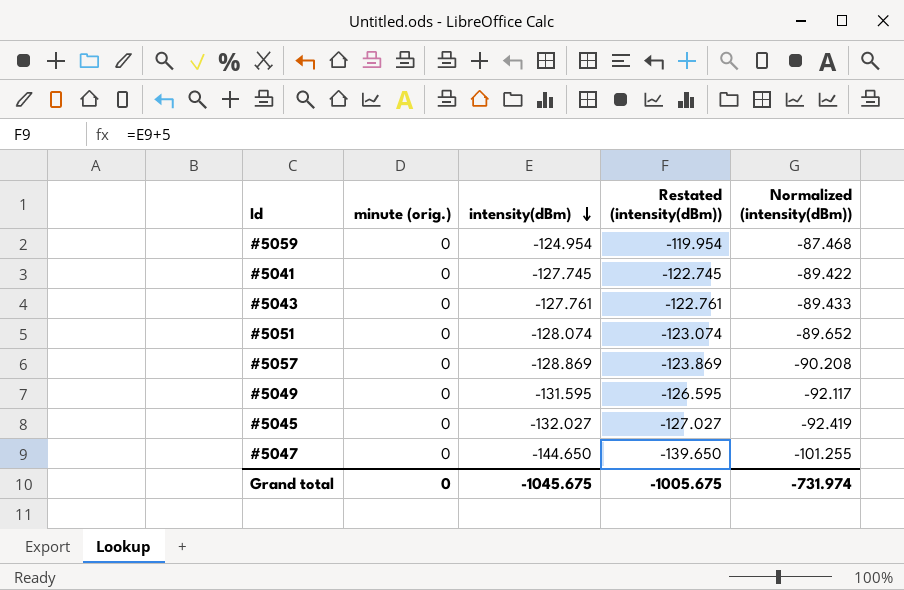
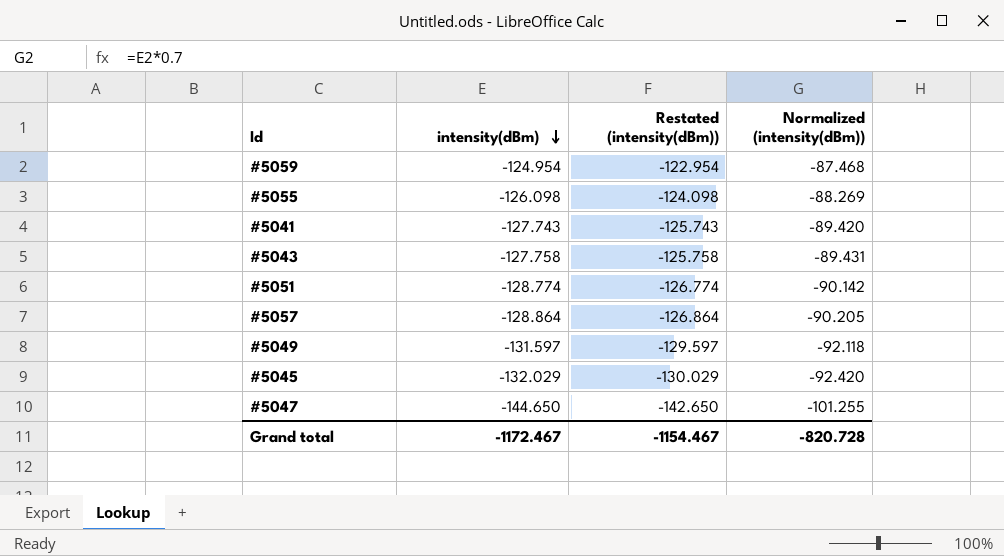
column minute (orig.) | position: 2 -> none
column Restated (intensity(dBm)) | formula: [intensity(dBm)] + 5 -> [intensity(dBm)] + 2
row #5055: none -> -126.098 | -124.098 | -88.269
#5041 | intensity(dBm): -127.745 -> -127.743
#5041 | Normalized (intensity(dBm)): -89.422 -> -89.420
#5043 | intensity(dBm): -127.761 -> -127.758
#5043 | Normalized (intensity(dBm)): -89.433 -> -89.431
#5051 | intensity(dBm): -128.074 -> -128.774
#5051 | Normalized (intensity(dBm)): -89.652 -> -90.142
#5057 | intensity(dBm): -128.869 -> -128.864
#5057 | Normalized (intensity(dBm)): -90.208 -> -90.205
#5049 | intensity(dBm): -131.595 -> -131.597
#5049 | Normalized (intensity(dBm)): -92.117 -> -92.118
#5045 | intensity(dBm): -132.027 -> -132.029
#5045 | Normalized (intensity(dBm)): -92.419 -> -92.420
Grand total | intensity(dBm): -1045.675 -> -1172.467
Grand total | Restated (intensity(dBm)): -1005.675 -> -1154.467
Grand total | Normalized (intensity(dBm)): -731.974 -> -820.728

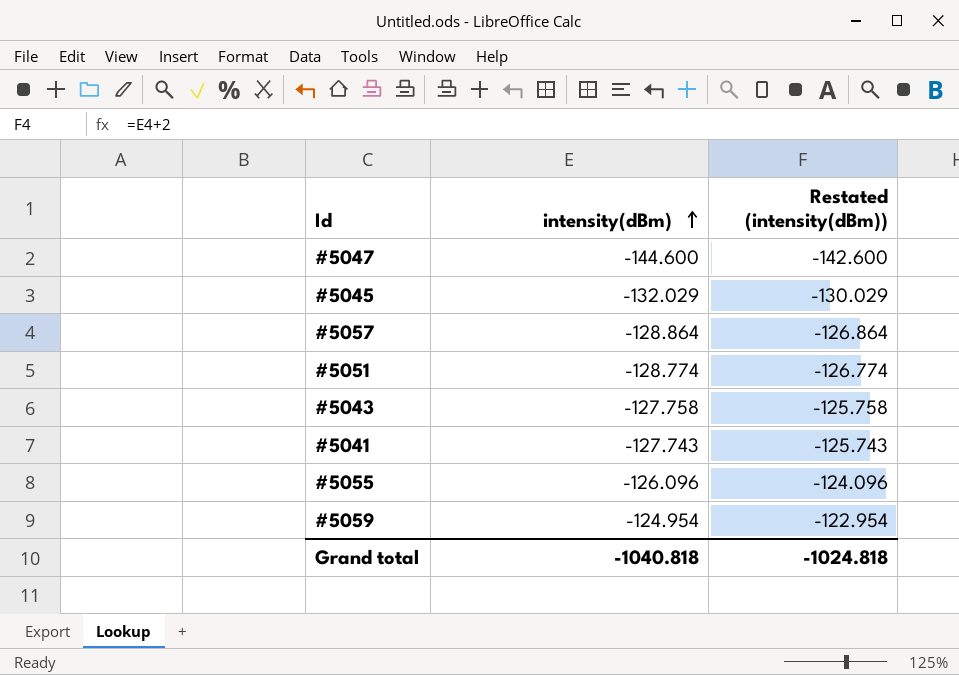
row order: intensity(dBm) descending -> intensity(dBm) ascending
column Normalized (intensity(dBm)) | formula: [intensity(dBm)] * 0.7 -> none
row #5049: -131.597 | -129.597 | -92.118 -> none
#5047 | intensity(dBm): -144.650 -> -144.600
#5047 | Restated (intensity(dBm)): -142.650 -> -142.600
#5055 | intensity(dBm): -126.098 -> -126.096
#5055 | Restated (intensity(dBm)): -124.098 -> -124.096
Grand total | intensity(dBm): -1172.467 -> -1040.818
Grand total | Restated (intensity(dBm)): -1154.467 -> -1024.818

